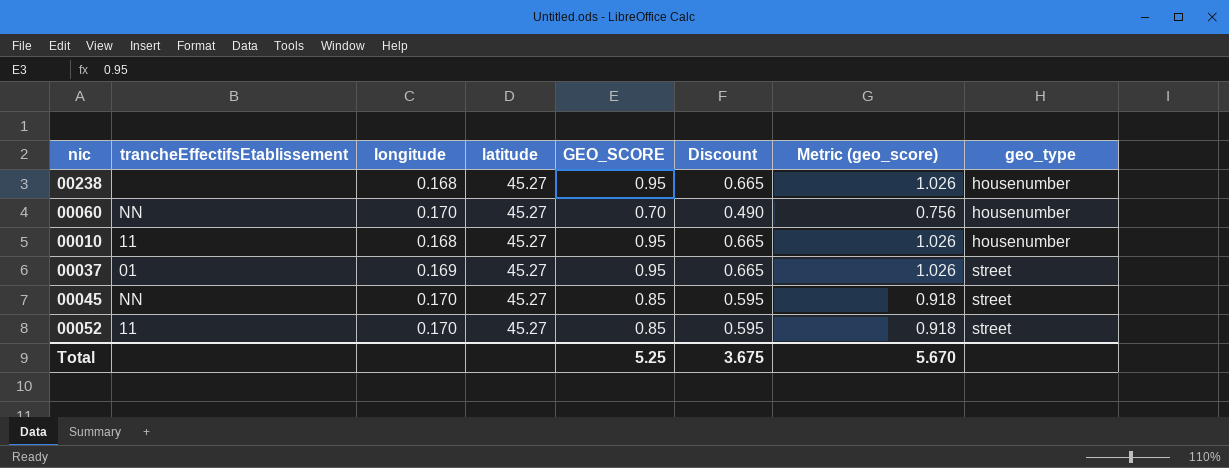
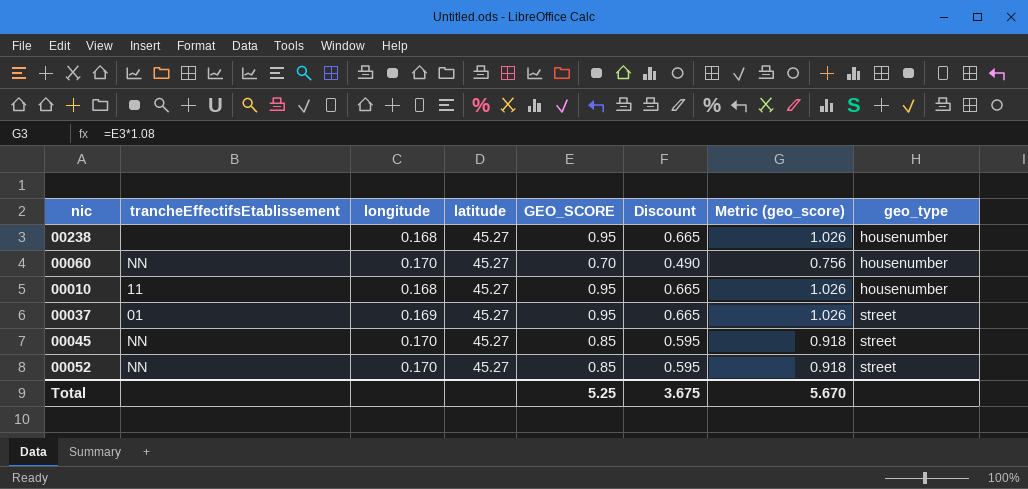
00052 | trancheEffectifsEtablissement: 11 -> NN

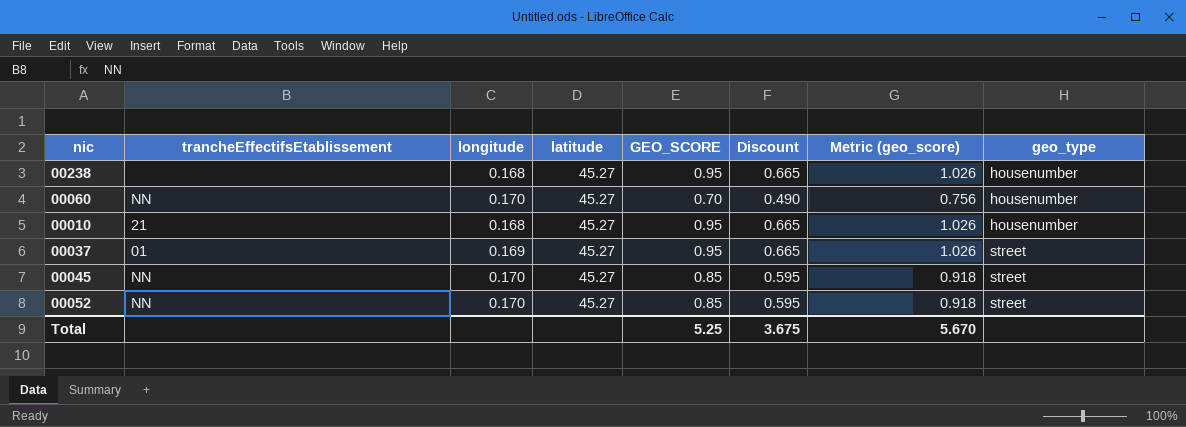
00010 | trancheEffectifsEtablissement: 11 -> 21

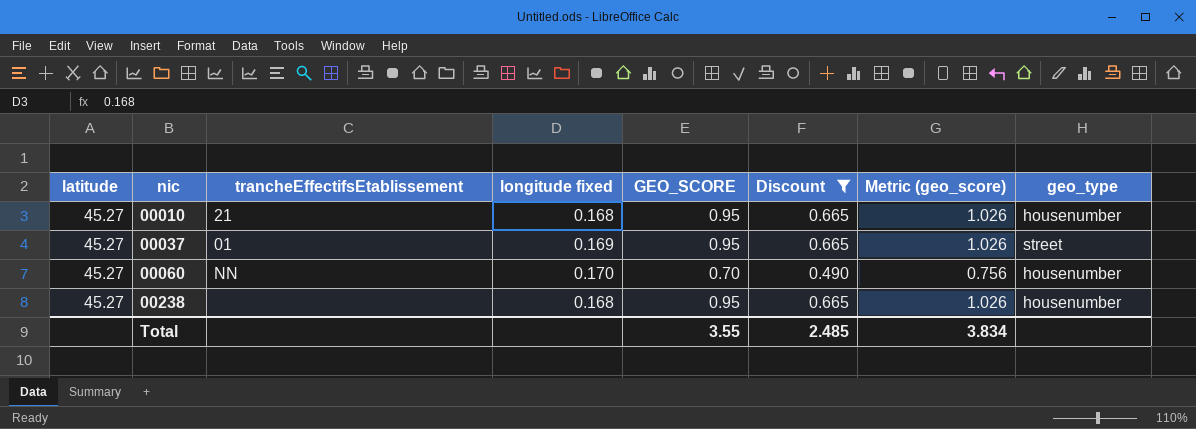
filter: none -> Discount != 0.595
row order: geo_type ascending -> nic ascending
column latitude | position: 4 -> 1
column name: longitude -> longitude fixed
Total | GEO_SCORE: 5.25 -> 3.55
Total | Discount: 3.675 -> 2.485
Total | Metric (geo_score): 5.670 -> 3.834

